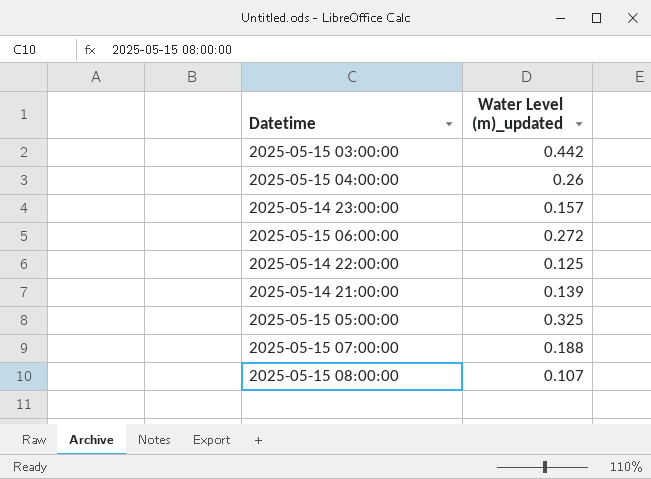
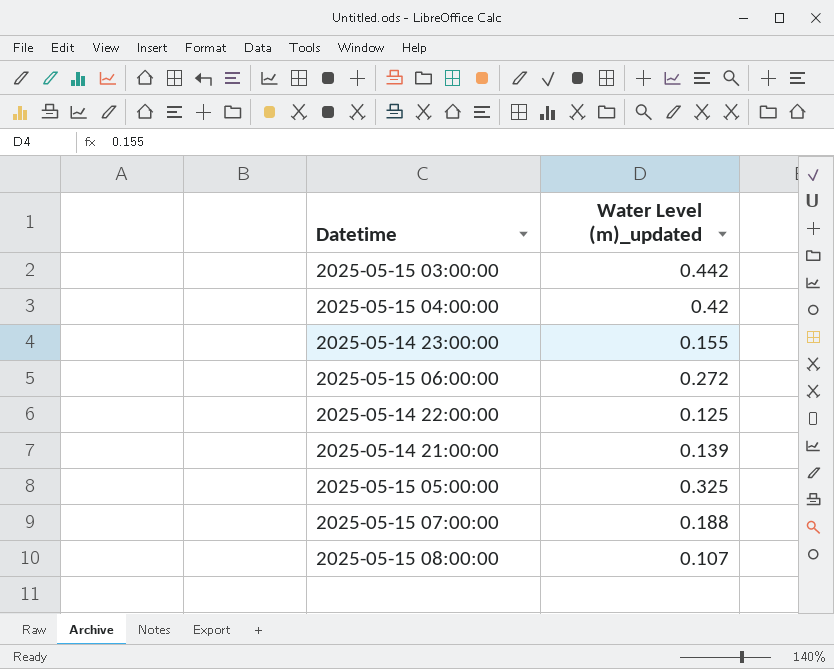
2025-05-15 04:00:00 | Water Level (m)_updated: 0.26 -> 0.42
2025-05-14 23:00:00 | Water Level (m)_updated: 0.157 -> 0.155

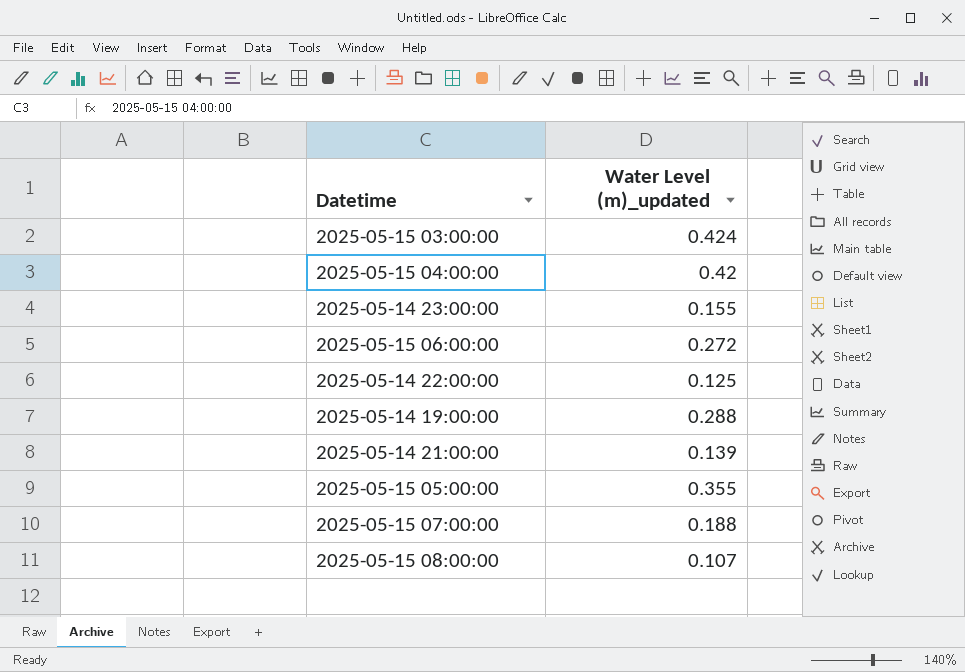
2025-05-15 03:00:00 | Water Level (m)_updated: 0.442 -> 0.424
row 2025-05-14 19:00:00: none -> 0.288
2025-05-15 05:00:00 | Water Level (m)_updated: 0.325 -> 0.355

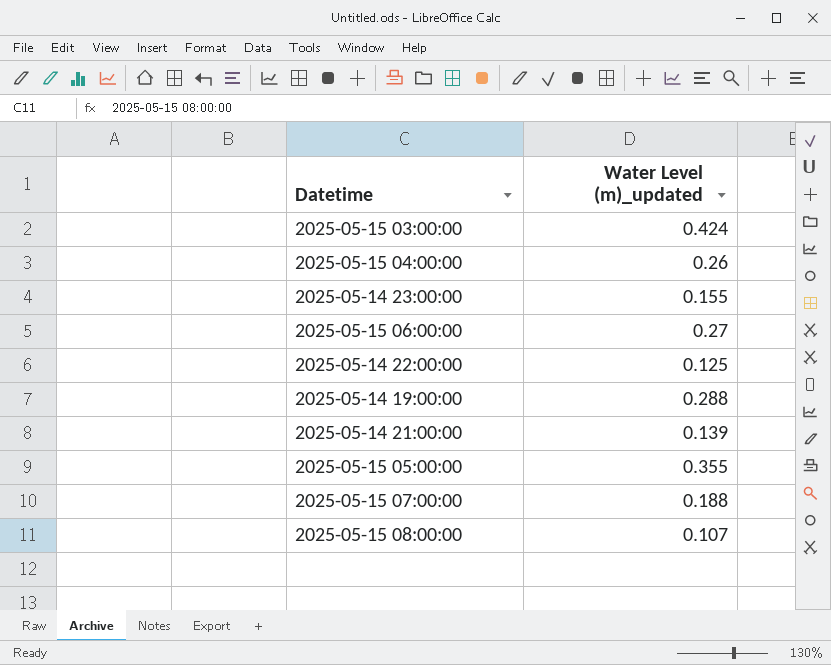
2025-05-15 04:00:00 | Water Level (m)_updated: 0.42 -> 0.26
2025-05-15 06:00:00 | Water Level (m)_updated: 0.272 -> 0.27

